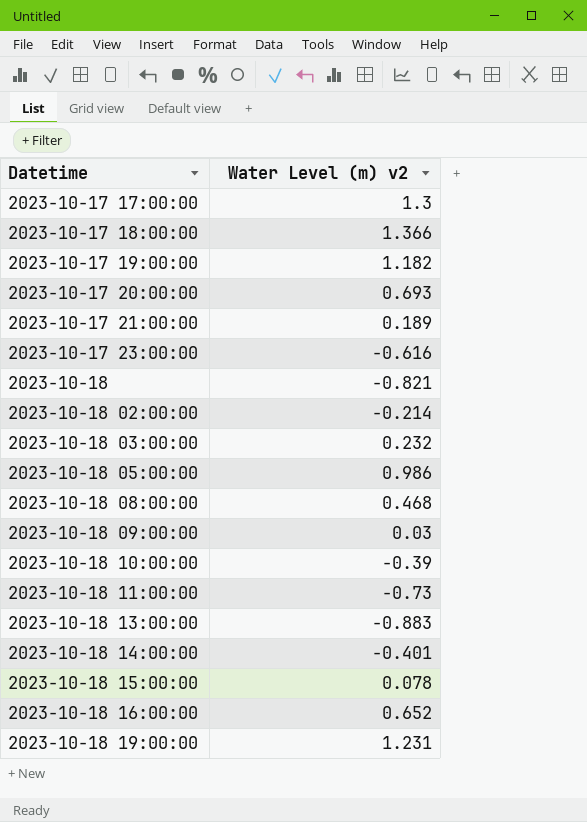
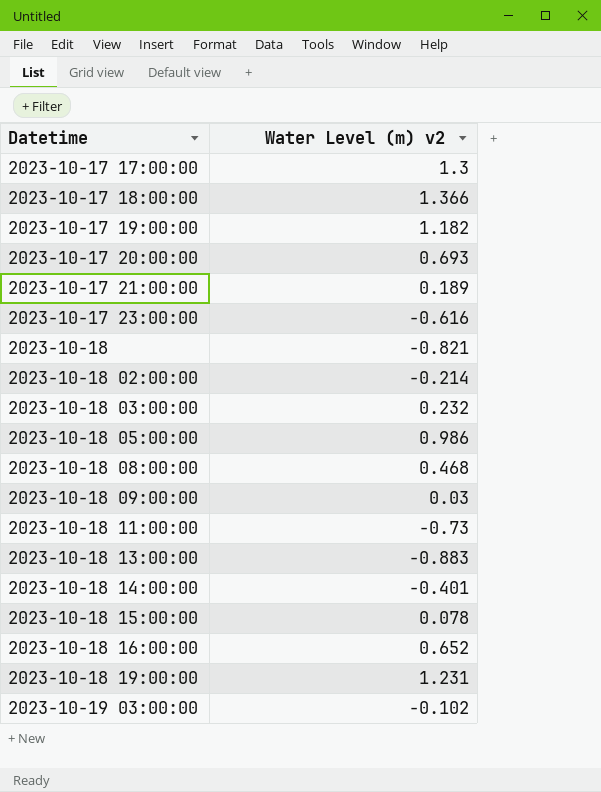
row 2023-10-18 10:00:00: -0.39 -> none
row 2023-10-19 03:00:00: none -> -0.102

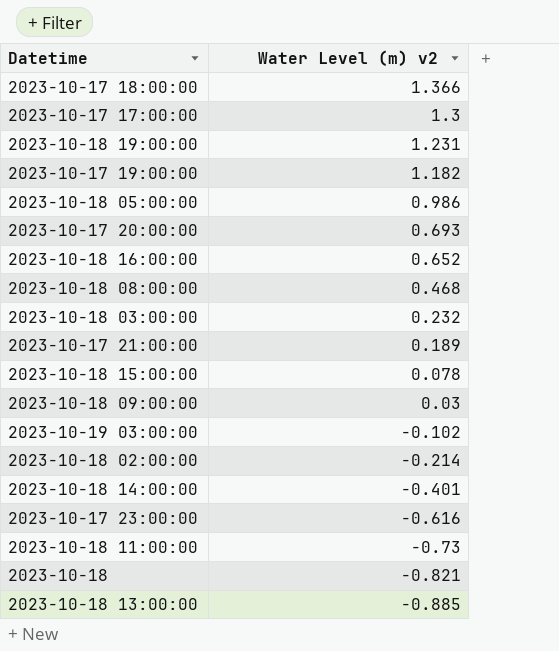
row order: Datetime ascending -> Water Level (m) v2 descending
2023-10-18 13:00:00 | Water Level (m) v2: -0.883 -> -0.885

